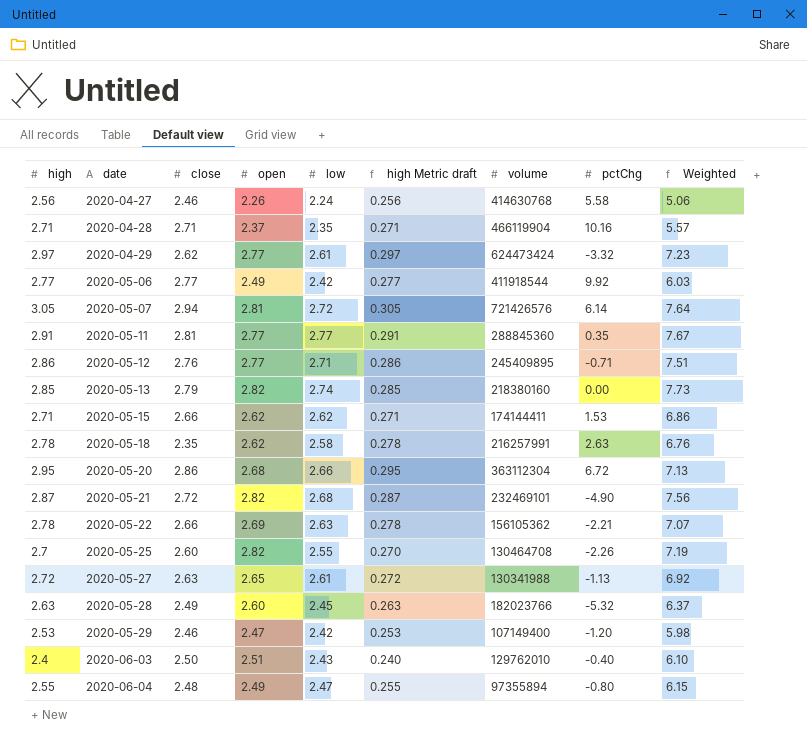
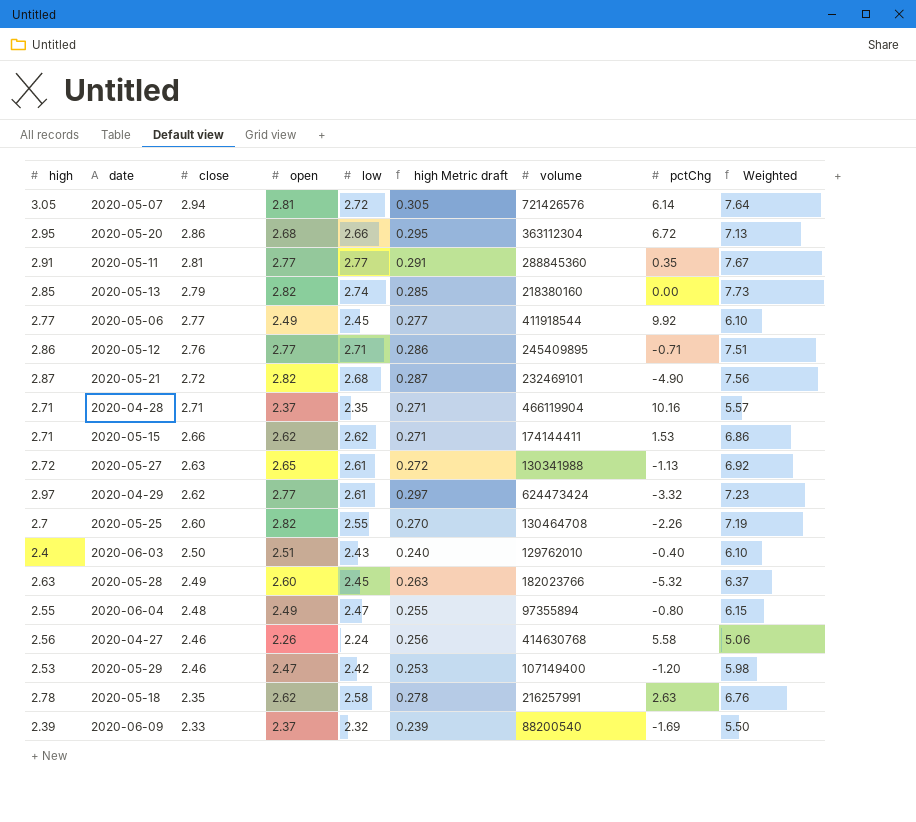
row order: date ascending -> close descending
row 2020-05-22: 2.78 | 2.66 | 2.69 | 2.63 | 0.278 | 156105362 | -2.21 | 7.07 -> none
2020-05-06 | low: 2.42 -> 2.45
2020-05-06 | Weighted: 6.03 -> 6.10
row 2020-06-09: none -> 2.39 | 2.33 | 2.37 | 2.32 | 0.239 | 88200540 | -1.69 | 5.50

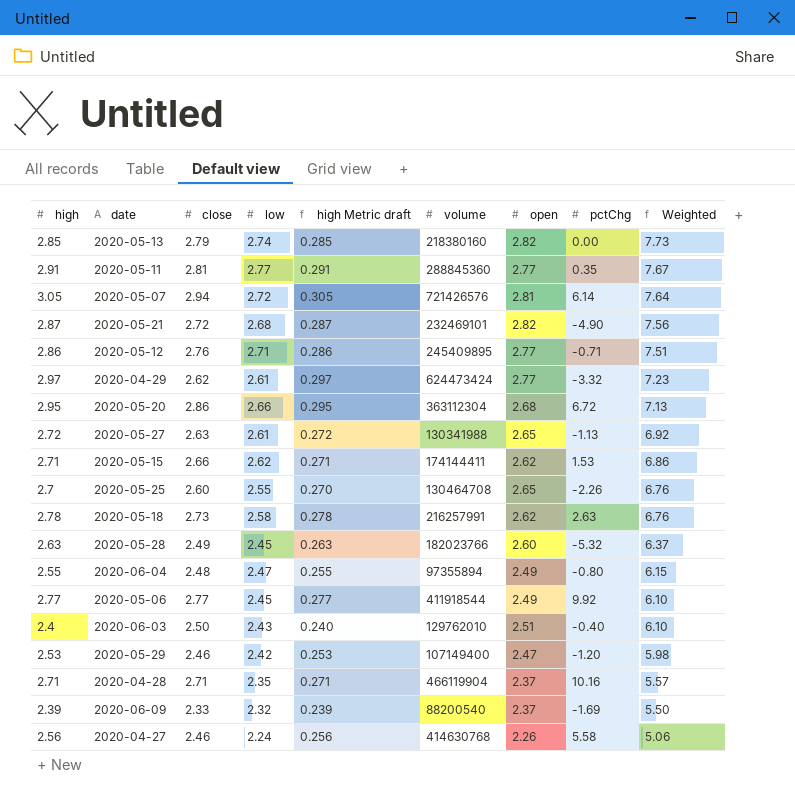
row order: close descending -> Weighted descending
column open | position: 4 -> 7
2020-05-25 | open: 2.82 -> 2.65
2020-05-25 | Weighted: 7.19 -> 6.76
2020-05-18 | close: 2.35 -> 2.73

